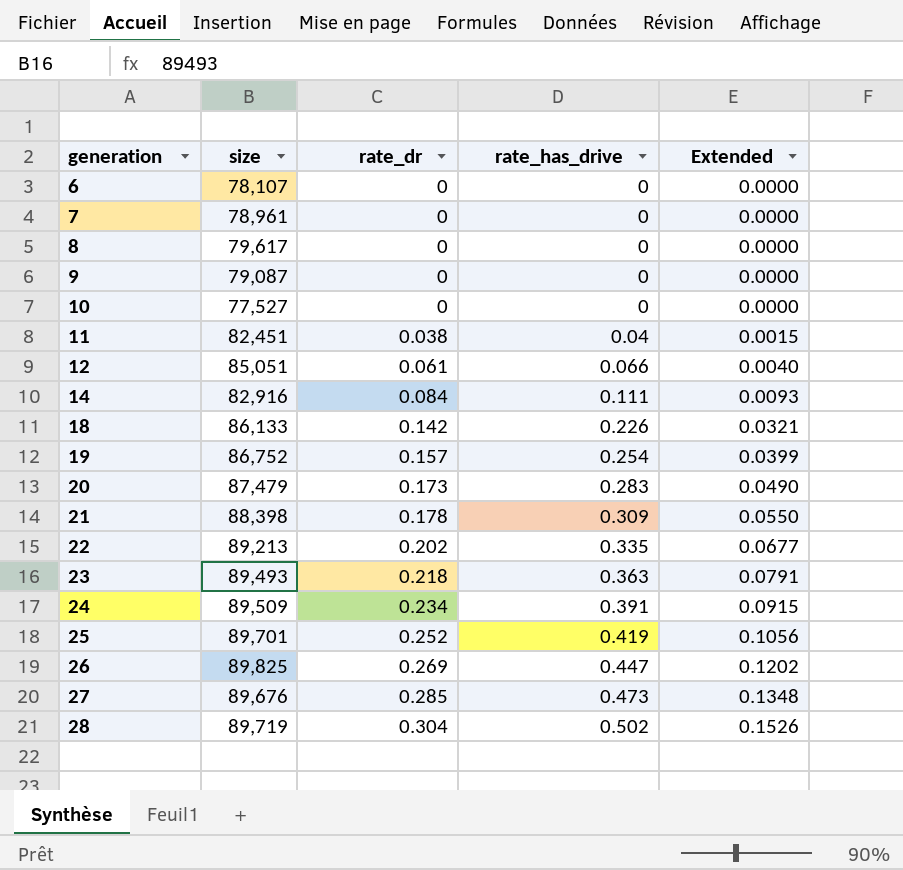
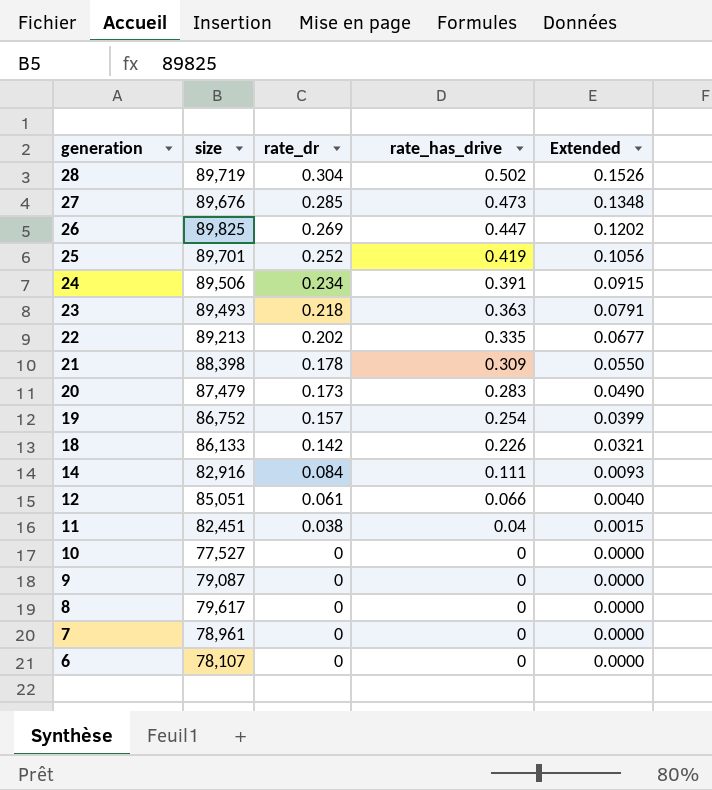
row order: generation ascending -> generation descending
24 | size: 89,509 -> 89,506

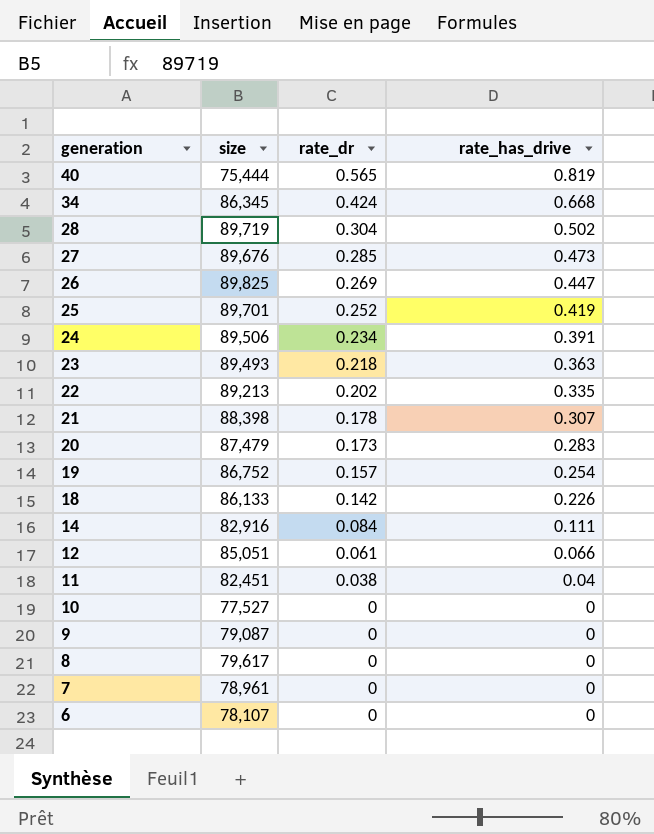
column Extended | formula: [rate_dr] * [rate_has_drive] -> none
row 40: none -> 75,444 | 0.565 | 0.819
row 34: none -> 86,345 | 0.424 | 0.668
21 | rate_has_drive: 0.309 -> 0.307

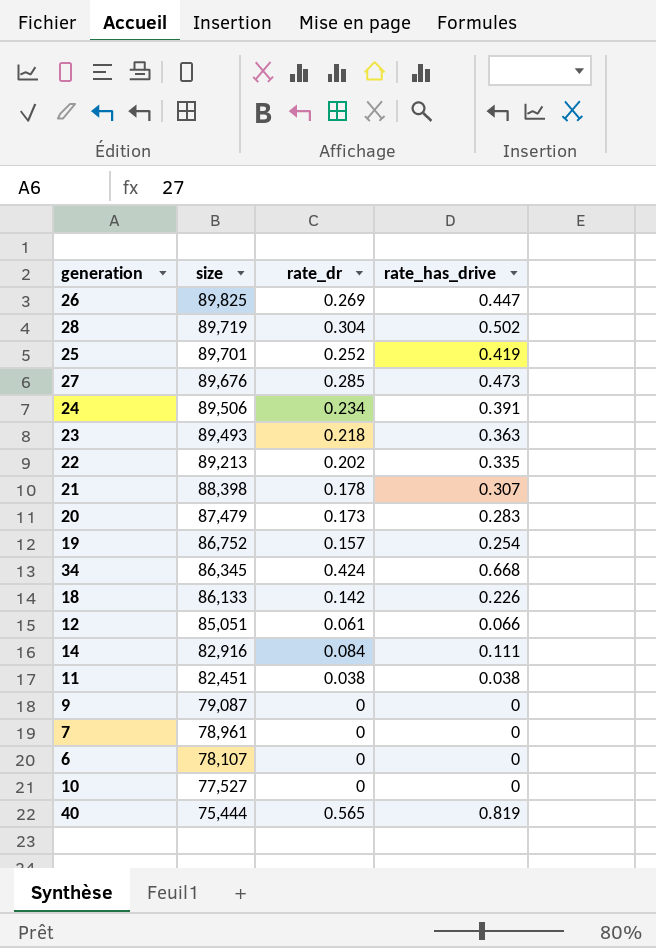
row order: generation descending -> size descending
row 8: 79,617 | 0 | 0 -> none
11 | rate_has_drive: 0.04 -> 0.038

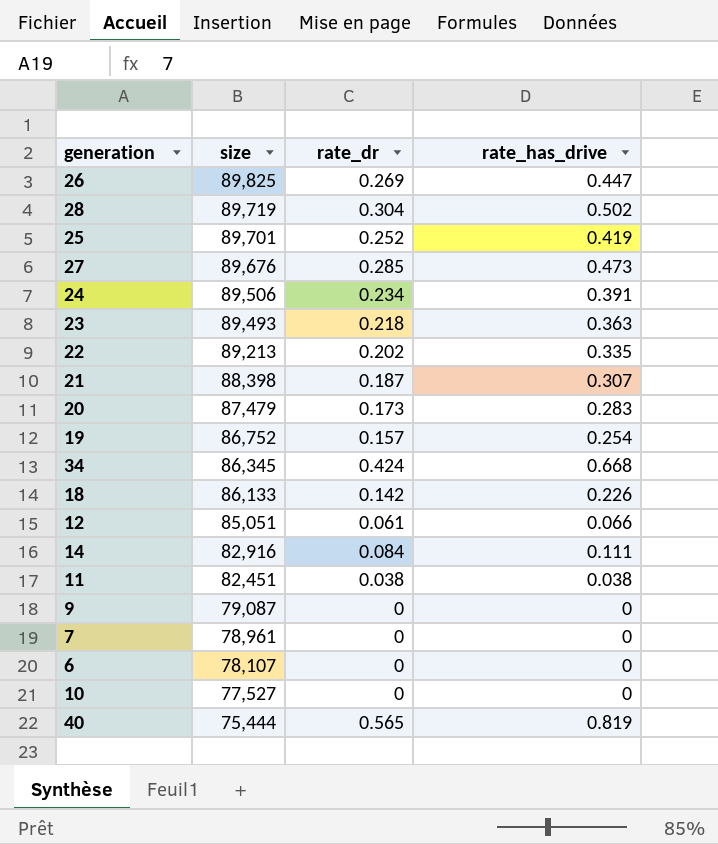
21 | rate_dr: 0.178 -> 0.187

